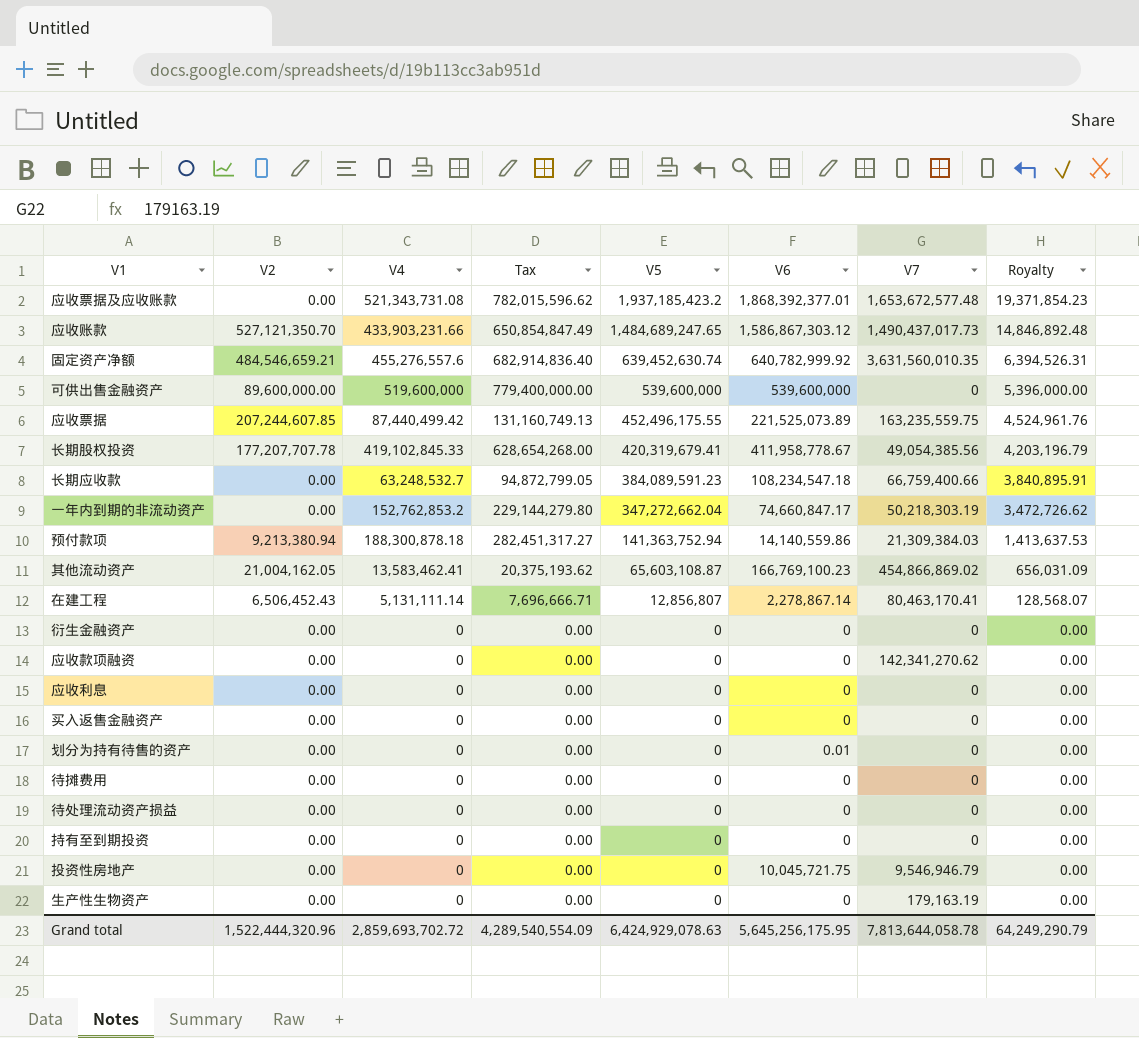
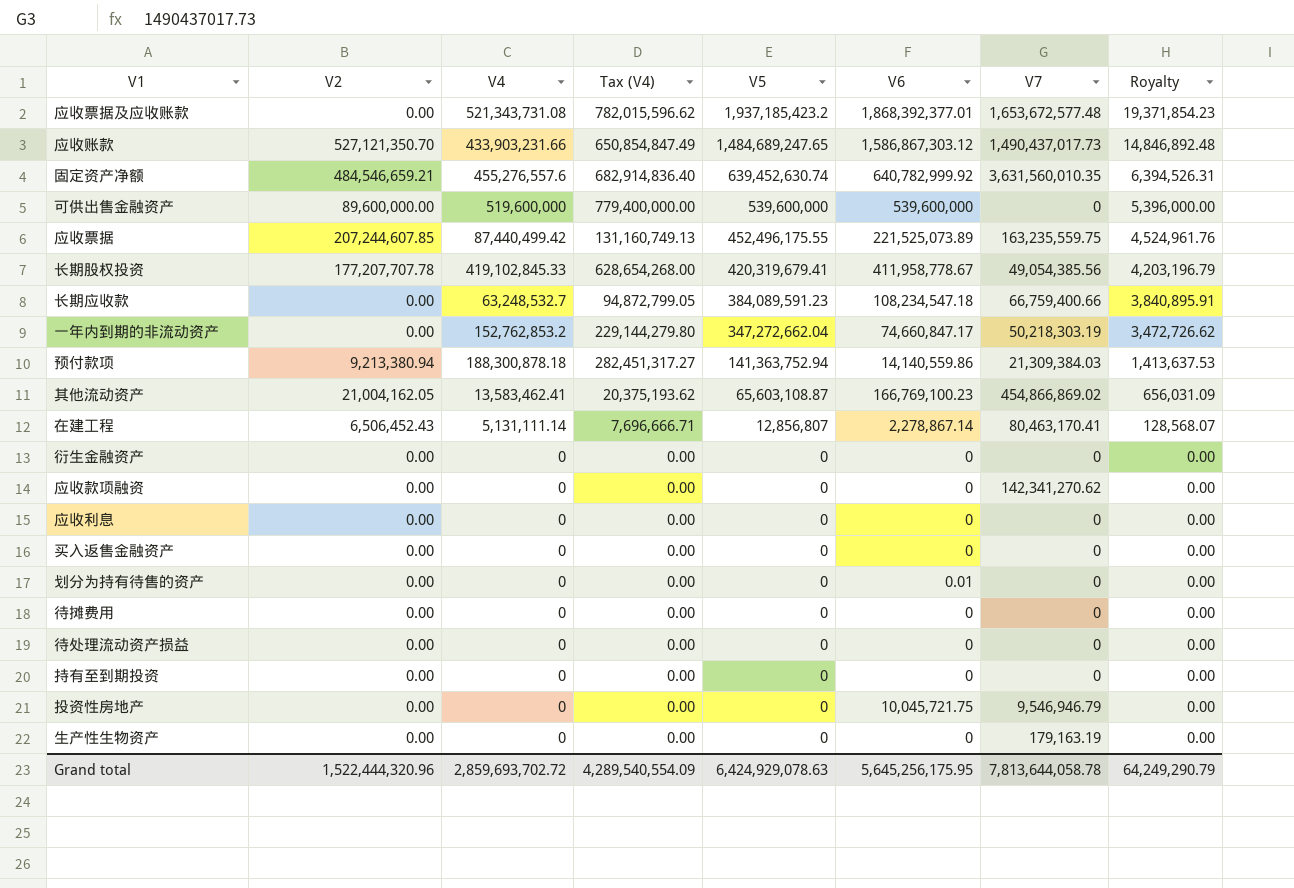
column name: Tax -> Tax (V4)

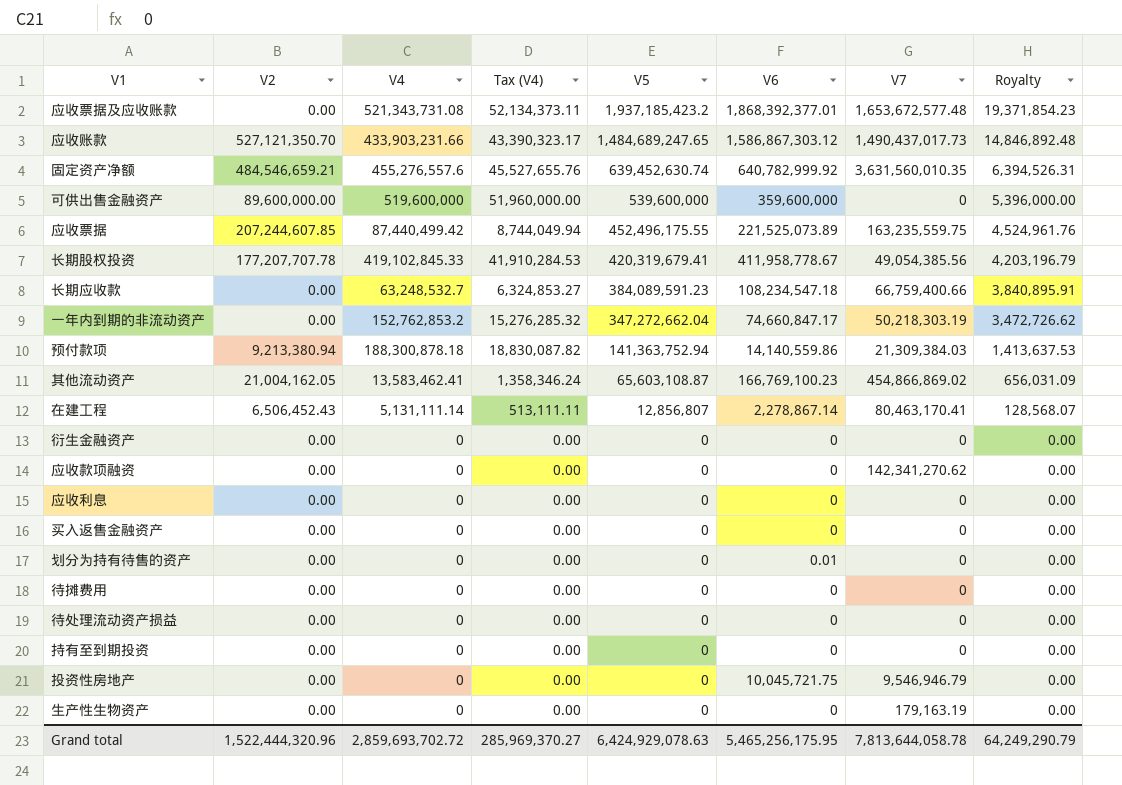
column Tax (V4) | formula: [V4] * 1.5 -> [V4] * 0.1
可供出售金融资产 | V6: 539,600,000 -> 359,600,000
Grand total | Tax (V4): 4,289,540,554.09 -> 285,969,370.27
Grand total | V6: 5,645,256,175.95 -> 5,465,256,175.95

